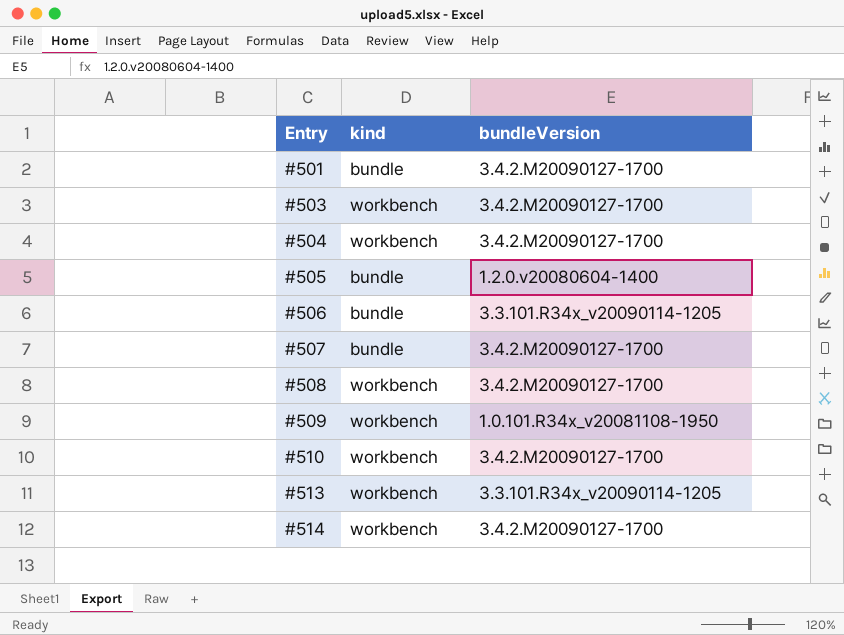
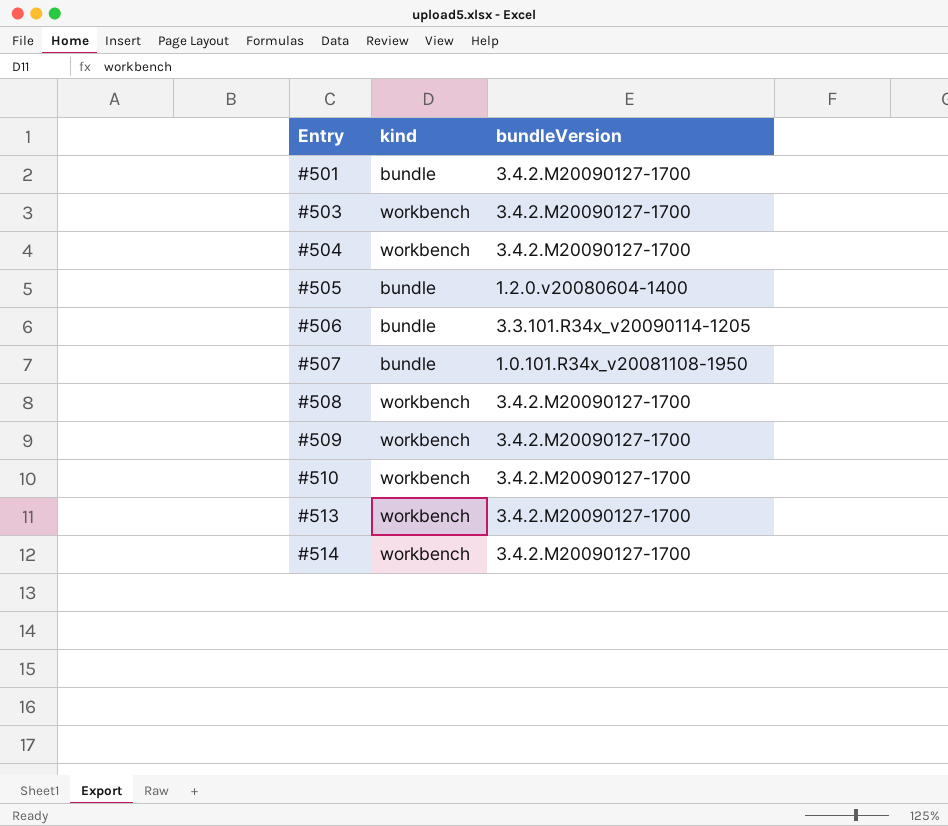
#507 | bundleVersion: 3.4.2.M20090127-1700 -> 1.0.101.R34x_v20081108-1950
#509 | bundleVersion: 1.0.101.R34x_v20081108-1950 -> 3.4.2.M20090127-1700
#513 | bundleVersion: 3.3.101.R34x_v20090114-1205 -> 3.4.2.M20090127-1700

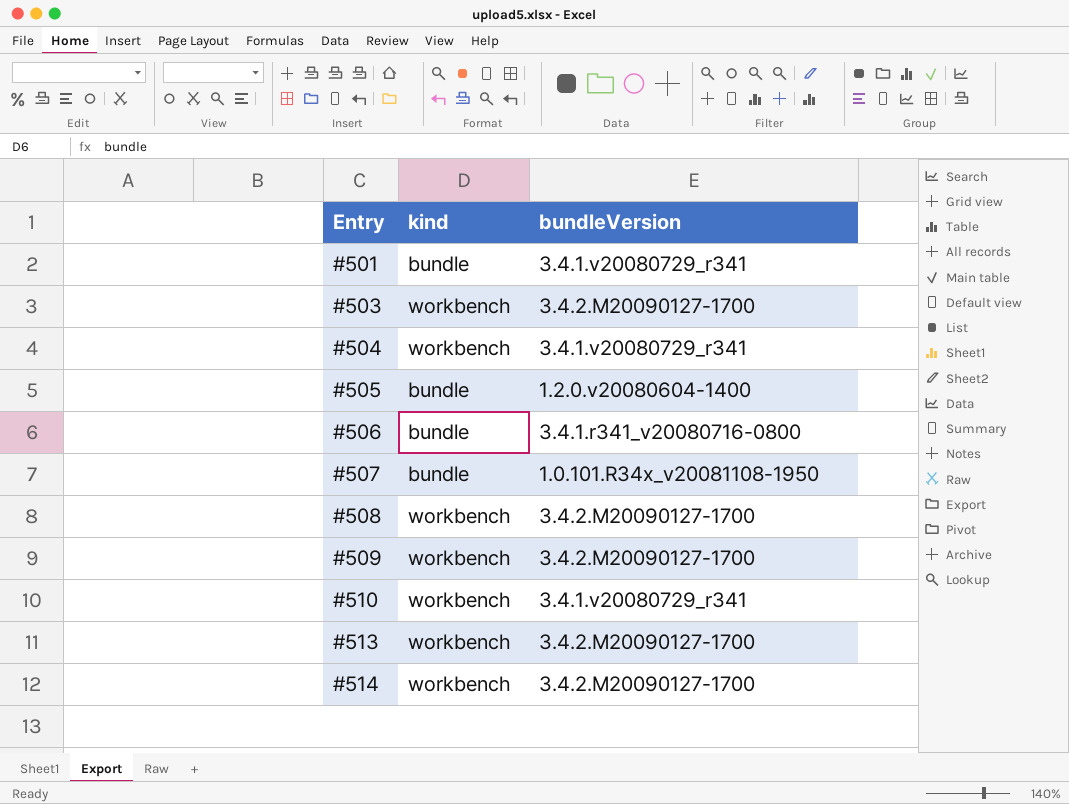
#501 | bundleVersion: 3.4.2.M20090127-1700 -> 3.4.1.v20080729_r341
#504 | bundleVersion: 3.4.2.M20090127-1700 -> 3.4.1.v20080729_r341
#506 | bundleVersion: 3.3.101.R34x_v20090114-1205 -> 3.4.1.r341_v20080716-0800
#510 | bundleVersion: 3.4.2.M20090127-1700 -> 3.4.1.v20080729_r341

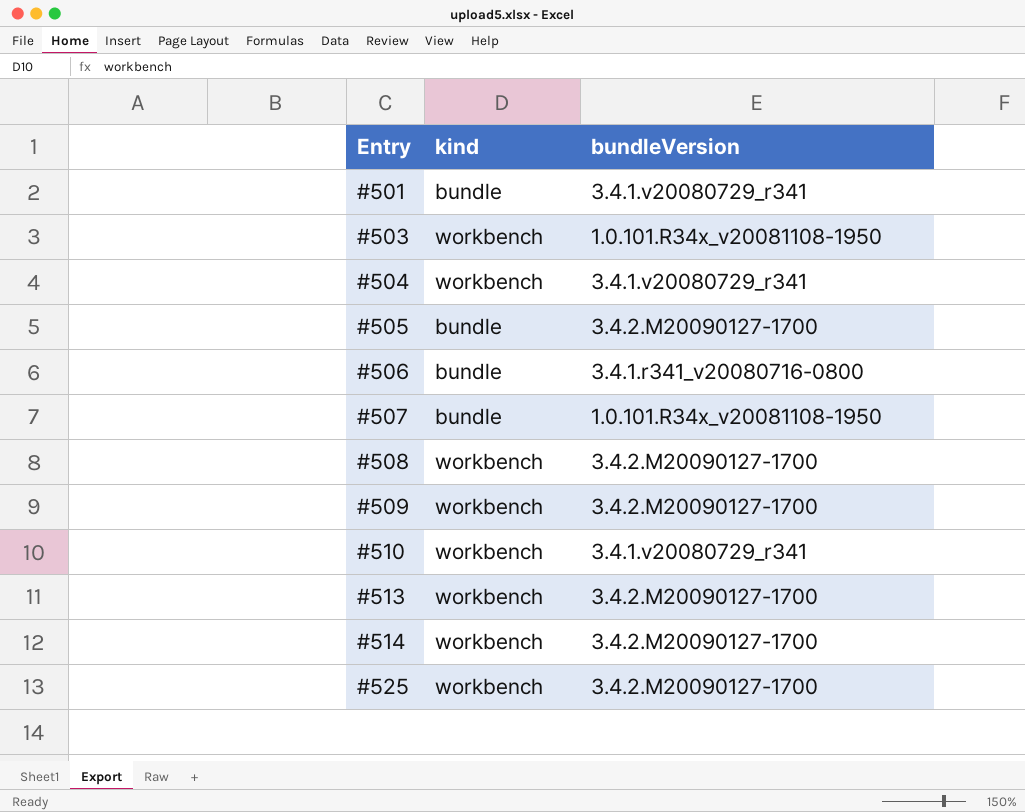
#503 | bundleVersion: 3.4.2.M20090127-1700 -> 1.0.101.R34x_v20081108-1950
#505 | bundleVersion: 1.2.0.v20080604-1400 -> 3.4.2.M20090127-1700
row #525: none -> workbench | 3.4.2.M20090127-1700

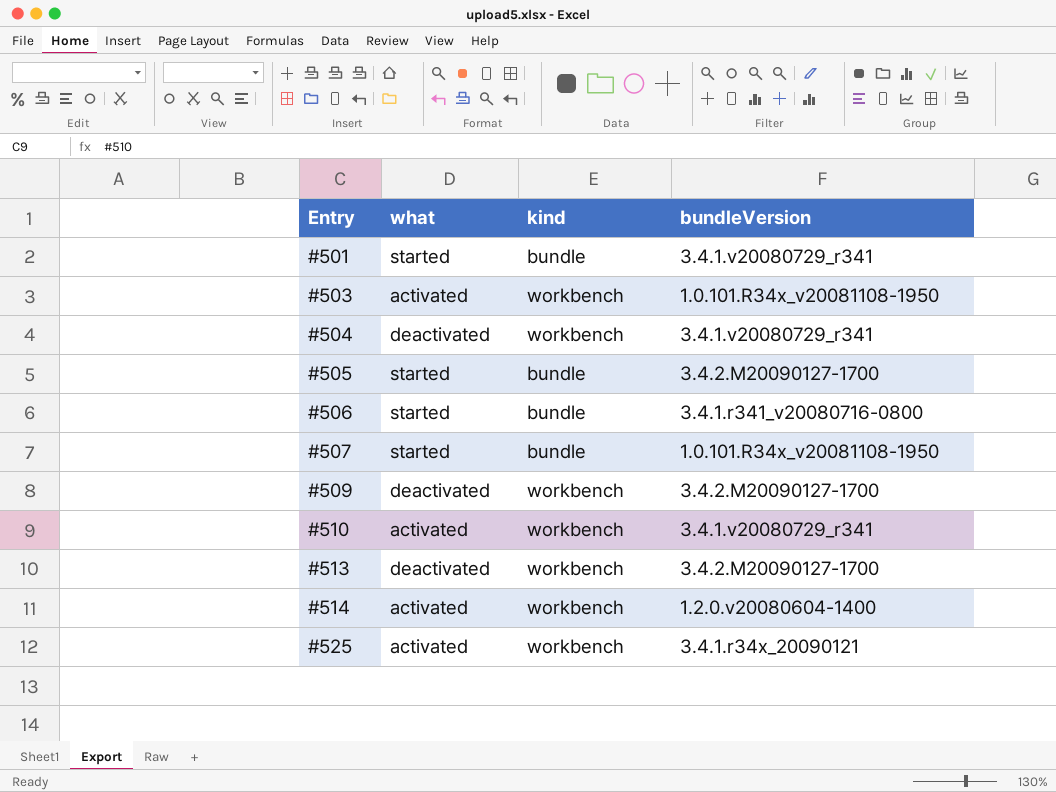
column what | position: none -> 2
row #508: workbench | 3.4.2.M20090127-1700 -> none
#514 | bundleVersion: 3.4.2.M20090127-1700 -> 1.2.0.v20080604-1400
#525 | bundleVersion: 3.4.2.M20090127-1700 -> 3.4.1.r34x_20090121

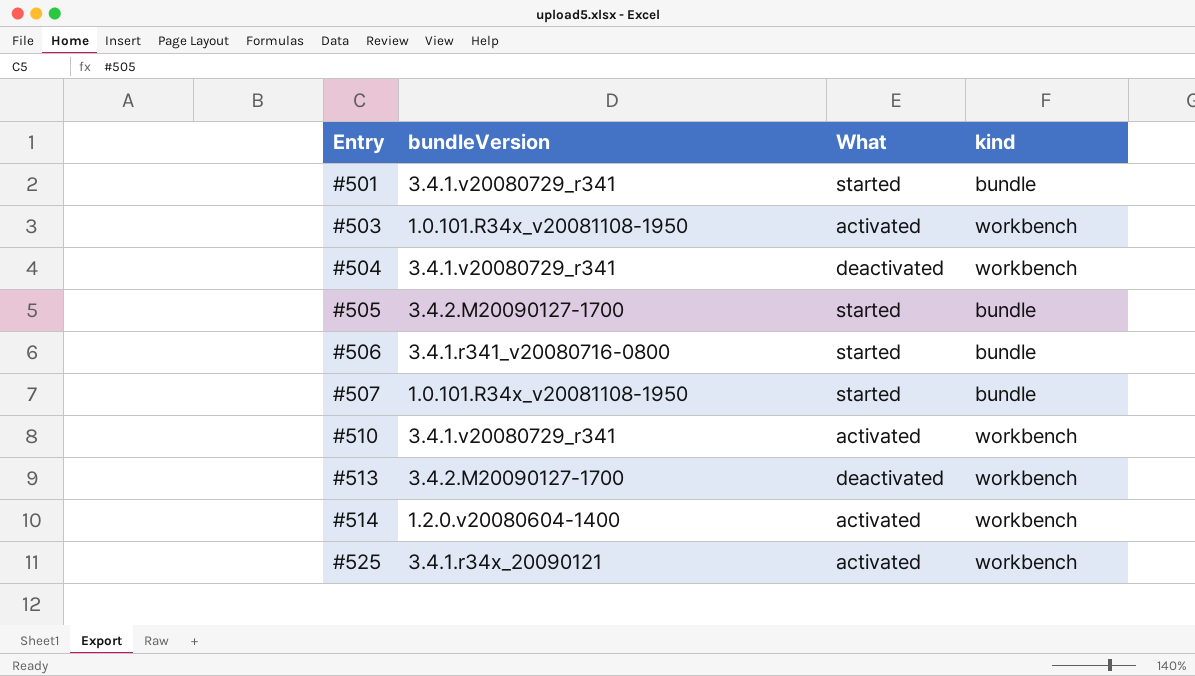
column bundleVersion | position: 4 -> 2
column name: what -> What
row #509: deactivated | workbench | 3.4.2.M20090127-1700 -> none

